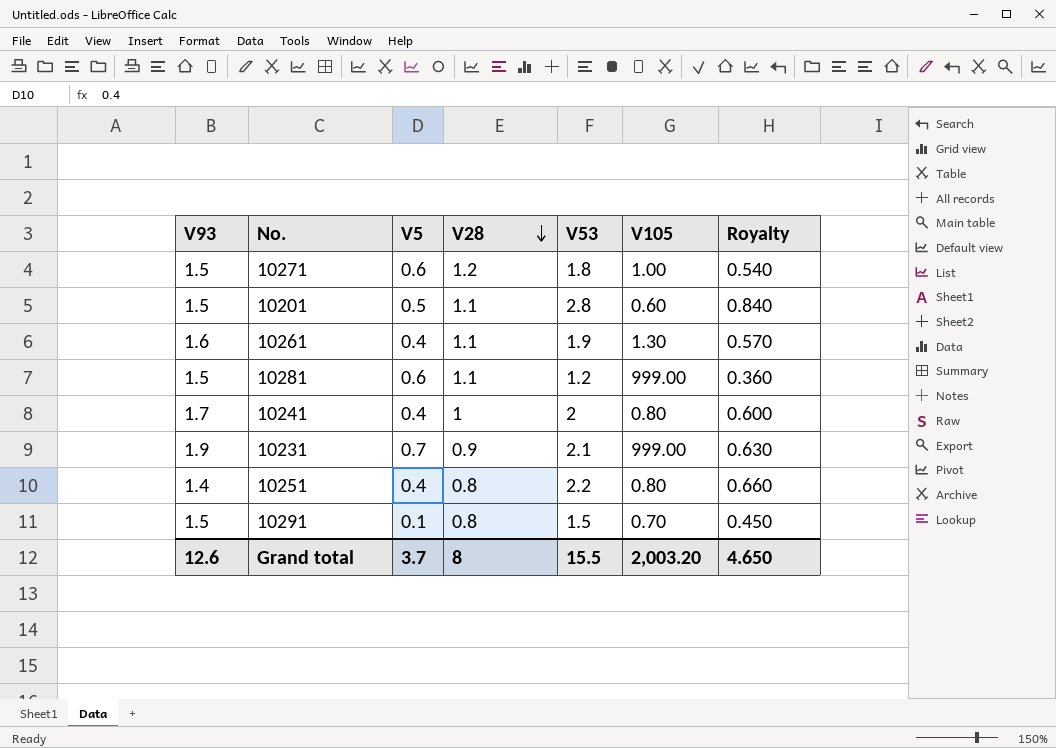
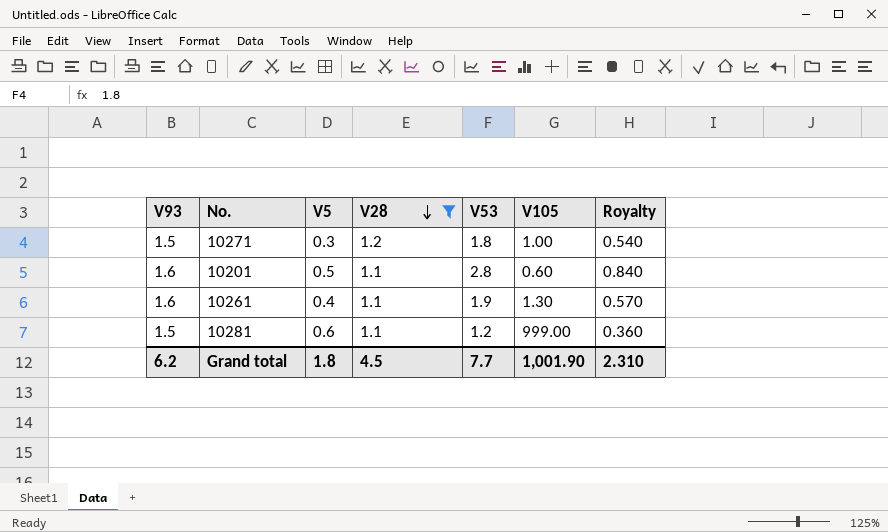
filter: none -> V28 >= 1.1
10271 | V5: 0.6 -> 0.3
10201 | V93: 1.5 -> 1.6
Grand total | V93: 12.6 -> 6.2
Grand total | V5: 3.7 -> 1.8
Grand total | V28: 8 -> 4.5
Grand total | V53: 15.5 -> 7.7
Grand total | V105: 2,003.20 -> 1,001.90
Grand total | Royalty: 4.650 -> 2.310

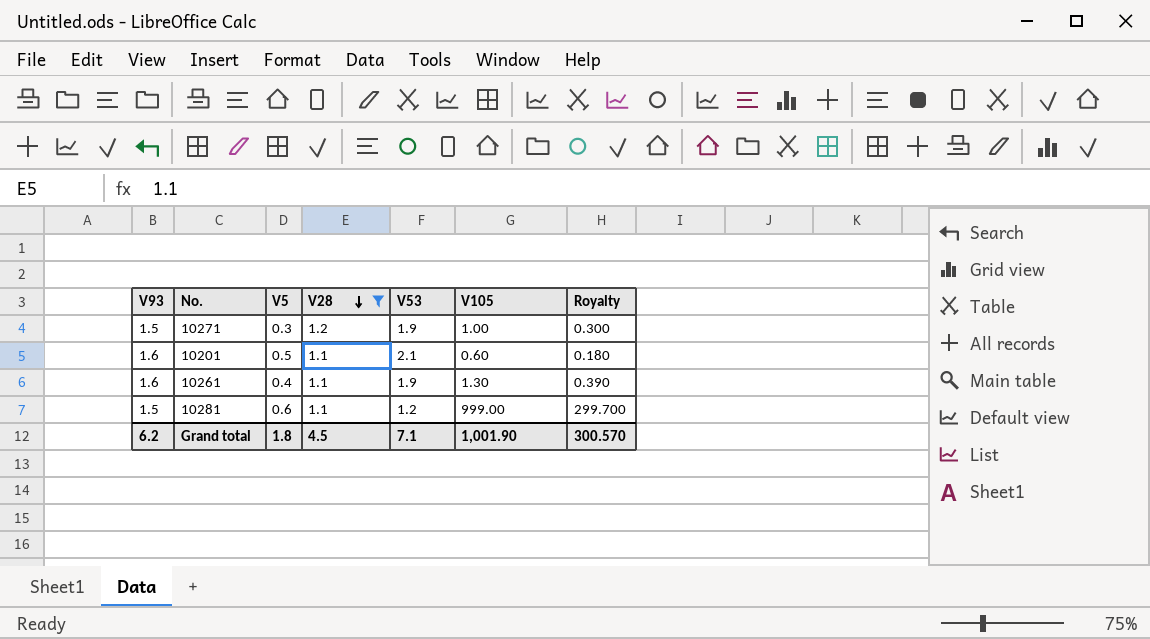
column Royalty | formula: [V53] * 0.3 -> [V105] * 0.3
10271 | V53: 1.8 -> 1.9
10201 | V53: 2.8 -> 2.1
Grand total | V53: 7.7 -> 7.1
Grand total | Royalty: 2.310 -> 300.570

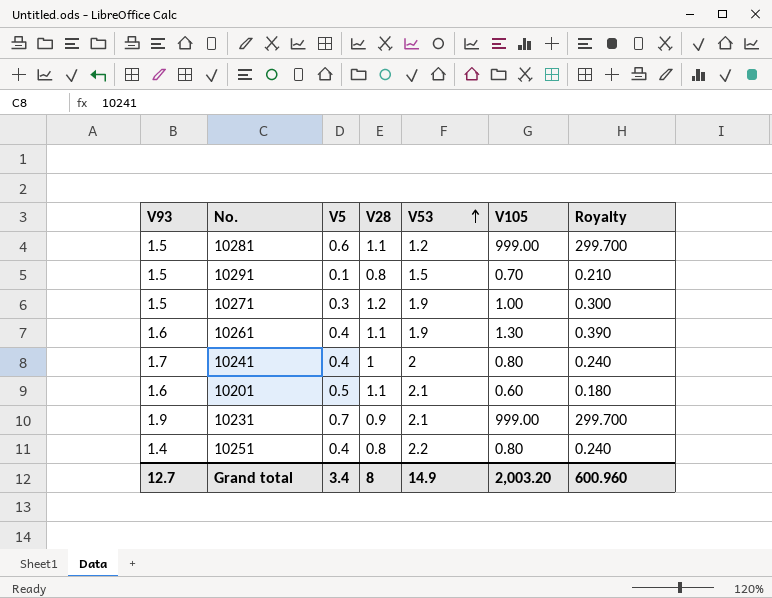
filter: V28 >= 1.1 -> none
row order: V28 descending -> V53 ascending
Grand total | V93: 6.2 -> 12.7
Grand total | V5: 1.8 -> 3.4
Grand total | V28: 4.5 -> 8
Grand total | V53: 7.1 -> 14.9
Grand total | V105: 1,001.90 -> 2,003.20
Grand total | Royalty: 300.570 -> 600.960

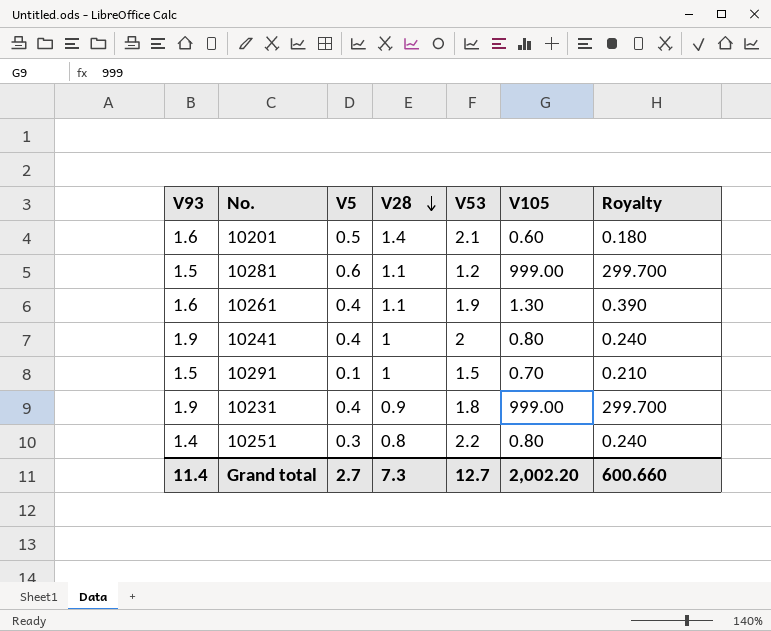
row order: V53 ascending -> V28 descending
row 10271: 1.5 | 0.3 | 1.2 | 1.9 | 1.00 | 0.300 -> none
10201 | V28: 1.1 -> 1.4
10241 | V93: 1.7 -> 1.9
10291 | V28: 0.8 -> 1
10231 | V5: 0.7 -> 0.4
10231 | V53: 2.1 -> 1.8
10251 | V5: 0.4 -> 0.3
Grand total | V93: 12.7 -> 11.4
Grand total | V5: 3.4 -> 2.7
Grand total | V28: 8 -> 7.3
Grand total | V53: 14.9 -> 12.7
Grand total | V105: 2,003.20 -> 2,002.20
Grand total | Royalty: 600.960 -> 600.660

